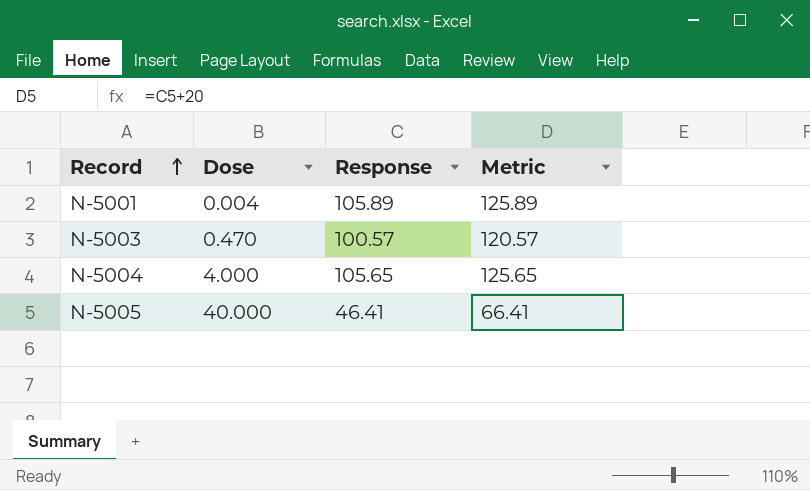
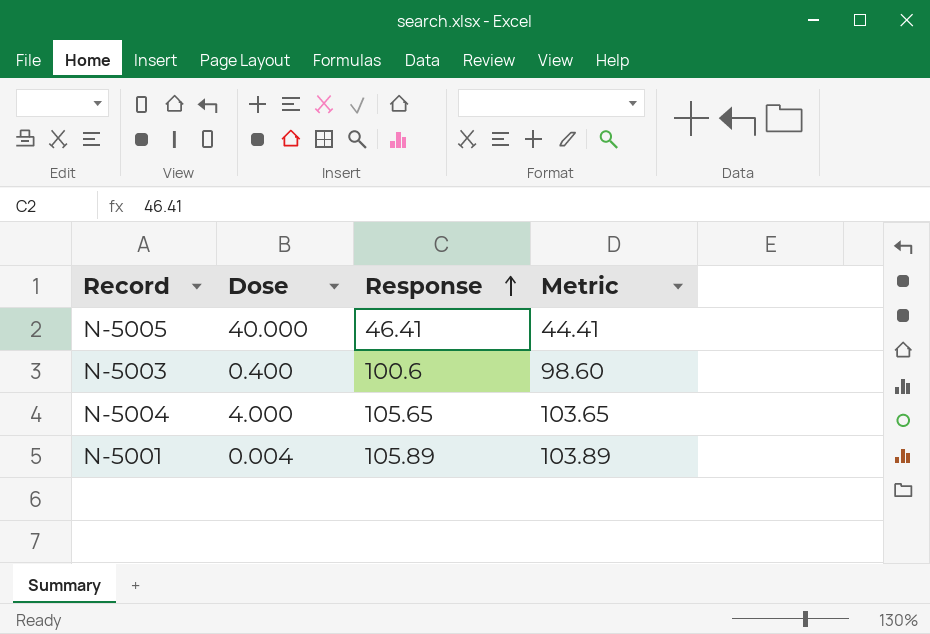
row order: Record ascending -> Response ascending
column Metric | formula: [Response] + 20 -> [Response] - 2
N-5003 | Dose: 0.470 -> 0.400
N-5003 | Response: 100.57 -> 100.6

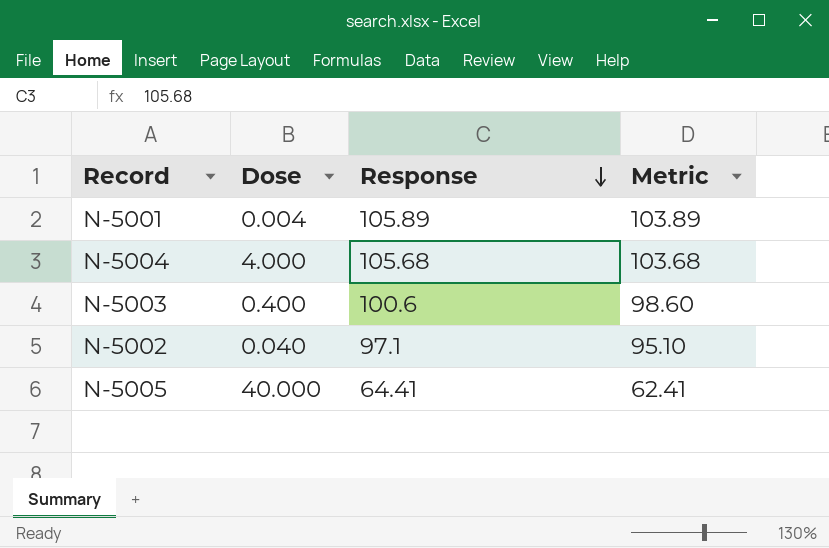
row order: Response ascending -> Response descending
N-5004 | Response: 105.65 -> 105.68
N-5004 | Metric: 103.65 -> 103.68
row N-5002: none -> 0.040 | 97.1 | 95.10
N-5005 | Response: 46.41 -> 64.41
N-5005 | Metric: 44.41 -> 62.41

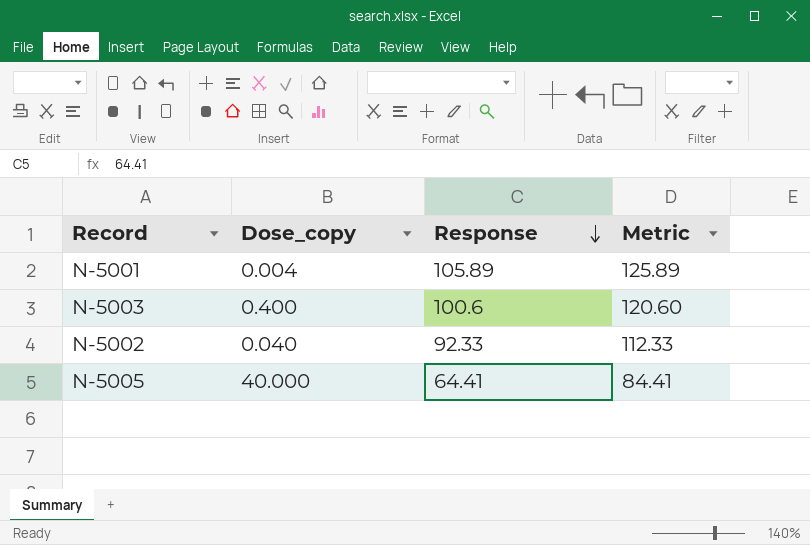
column name: Dose -> Dose_copy
column Metric | formula: [Response] - 2 -> [Response] + 20
row N-5004: 4.000 | 105.68 | 103.68 -> none
N-5002 | Response: 97.1 -> 92.33

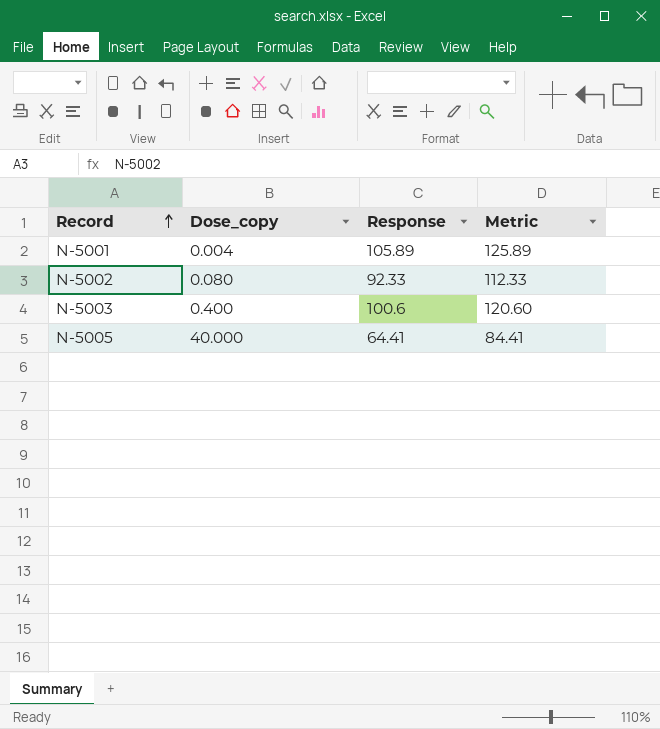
row order: Response descending -> Record ascending
N-5002 | Dose_copy: 0.040 -> 0.080

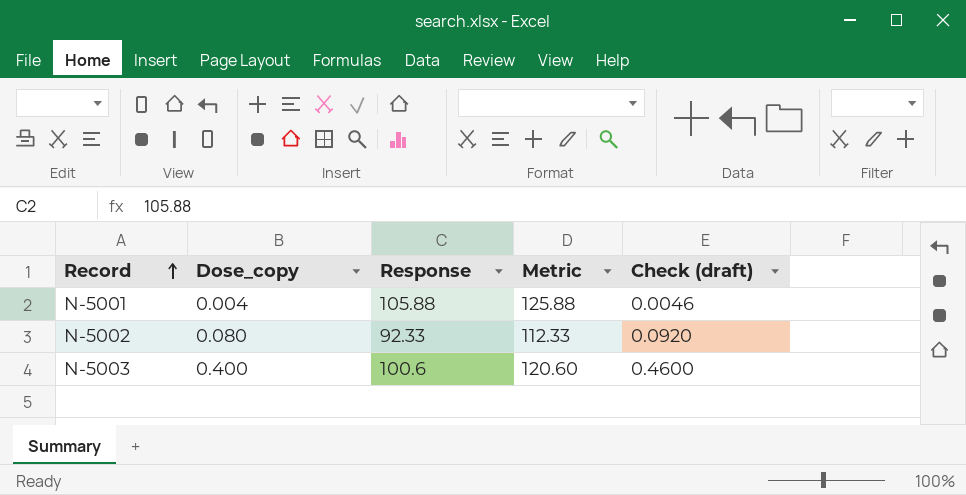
column Check (draft) | formula: none -> [Dose_copy] * 1.15
row N-5005: 40.000 | 64.41 | 84.41 -> none
N-5001 | Response: 105.89 -> 105.88
N-5001 | Metric: 125.89 -> 125.88

